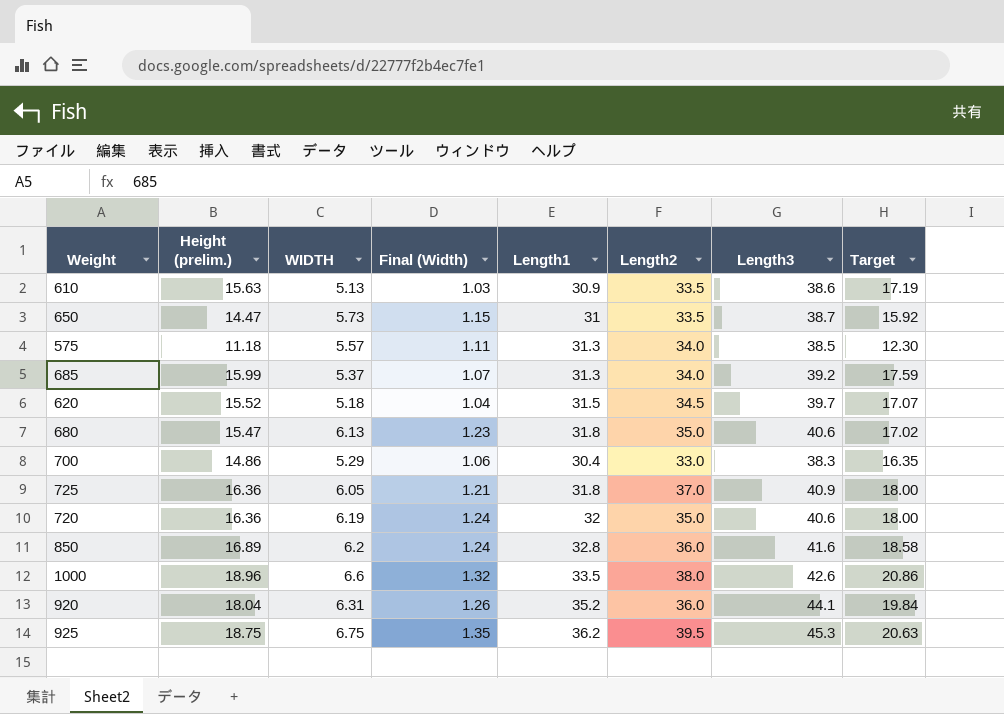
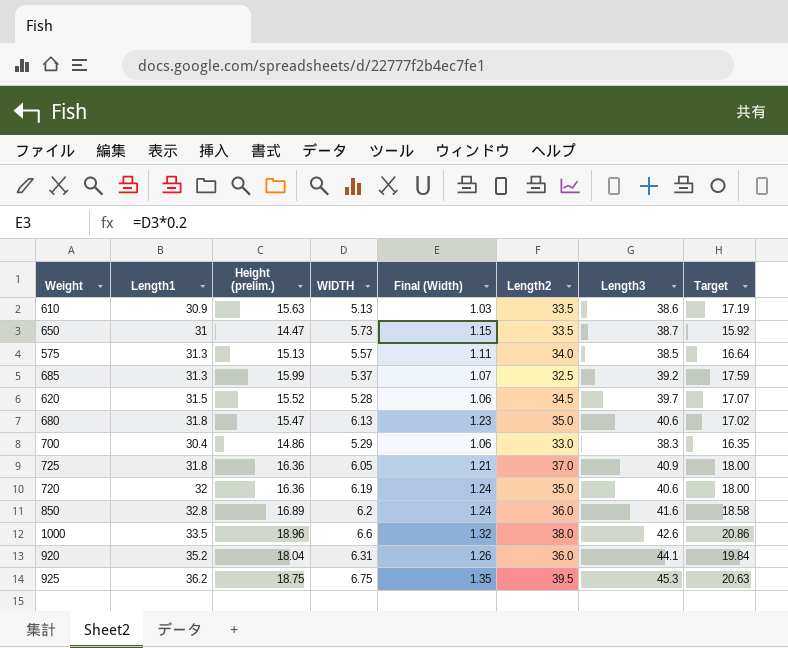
column Length1 | position: 5 -> 2
575 | Height (prelim.): 11.18 -> 15.13
575 | Target: 12.30 -> 16.64
685 | Length2: 34.0 -> 32.5
620 | WIDTH: 5.18 -> 5.28
620 | Final (Width): 1.04 -> 1.06

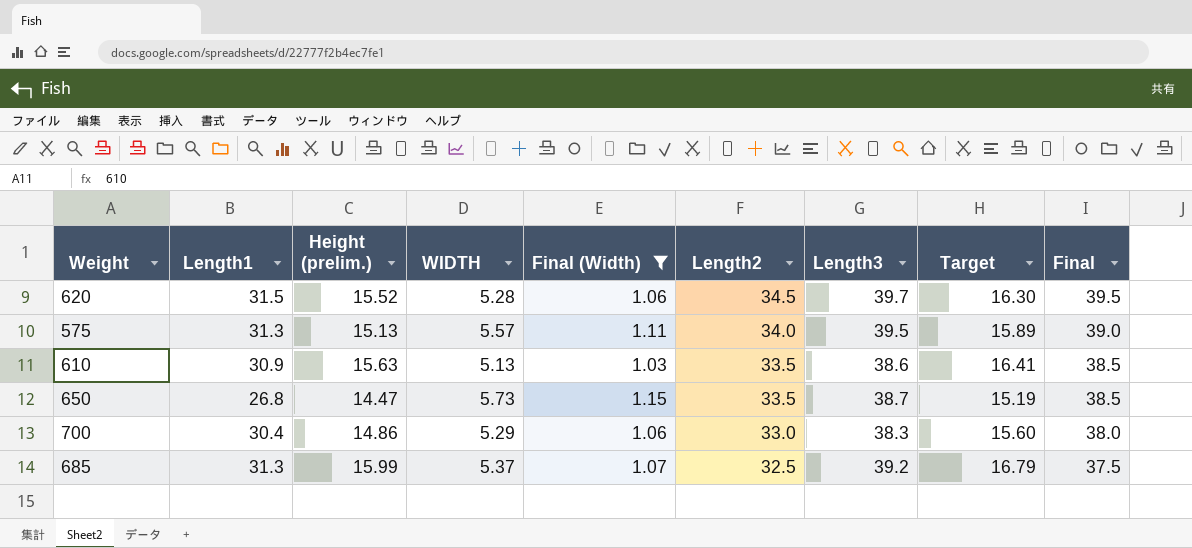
filter: none -> Final (Width) <= 1.15
row order: none -> Length2 descending
column Target | formula: [Height (prelim.)] * 1.1 -> [Height (prelim.)] * 1.05
column Final | formula: none -> [Length2] + 5
575 | Length3: 38.5 -> 39.5
650 | Length1: 31 -> 26.8

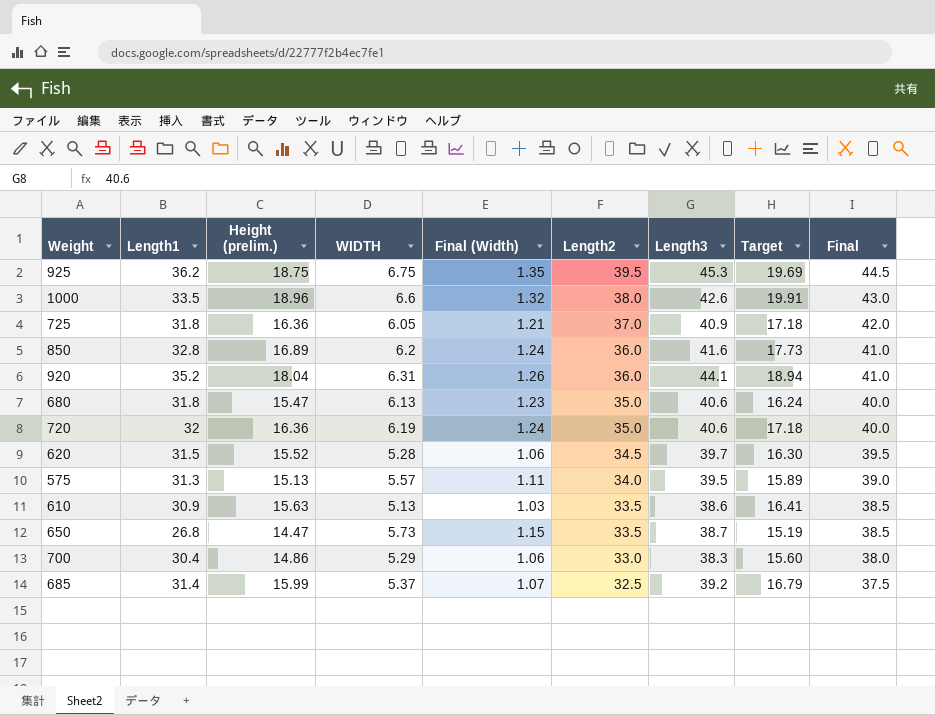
filter: Final (Width) <= 1.15 -> none
685 | Length1: 31.3 -> 31.4

